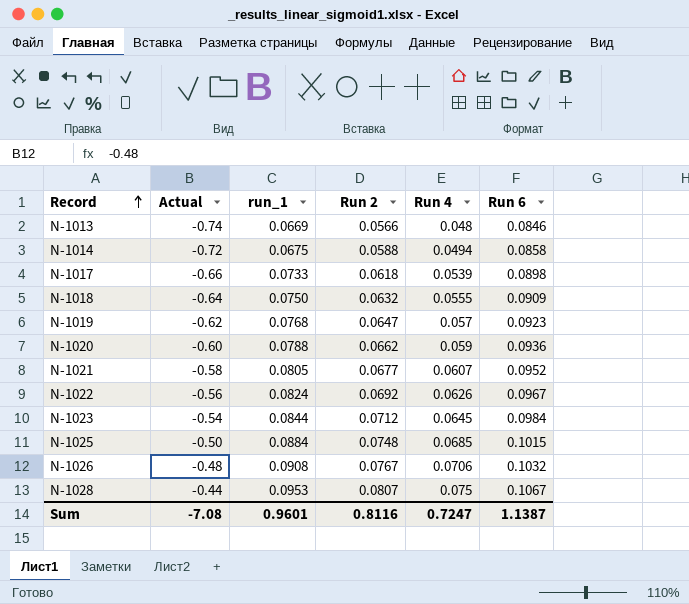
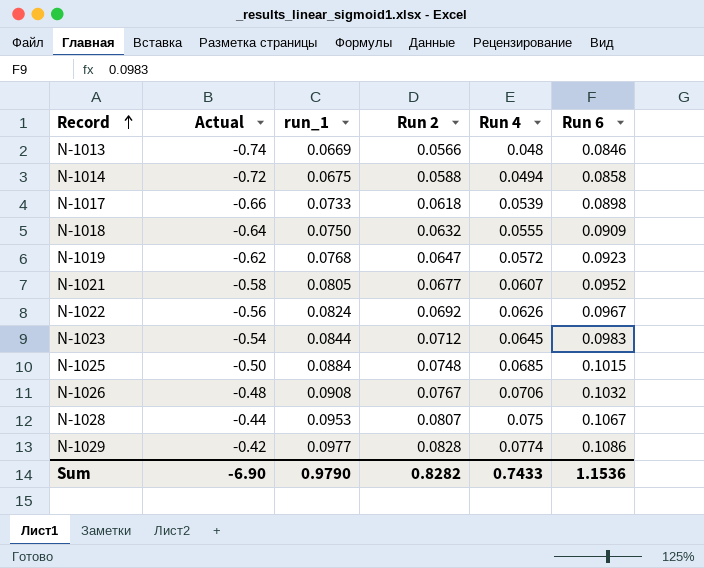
row N-1020: -0.60 | 0.0788 | 0.0662 | 0.059 | 0.0936 -> none
N-1019 | Run 4: 0.057 -> 0.0572
N-1023 | Run 6: 0.0984 -> 0.0983
row N-1029: none -> -0.42 | 0.0977 | 0.0828 | 0.0774 | 0.1086
Sum | Actual: -7.08 -> -6.90
Sum | run_1: 0.9601 -> 0.9790
Sum | Run 2: 0.8116 -> 0.8282
Sum | Run 4: 0.7247 -> 0.7433
Sum | Run 6: 1.1387 -> 1.1536

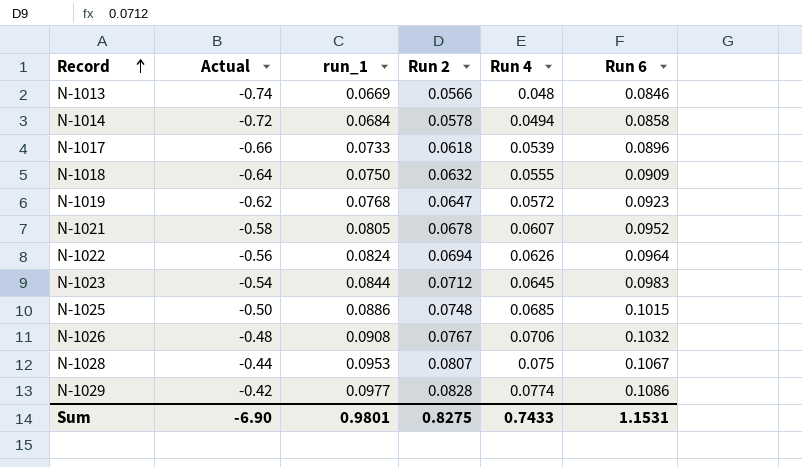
N-1014 | run_1: 0.0675 -> 0.0684
N-1014 | Run 2: 0.0588 -> 0.0578
N-1017 | Run 6: 0.0898 -> 0.0896
N-1021 | Run 2: 0.0677 -> 0.0678
N-1022 | Run 2: 0.0692 -> 0.0694
N-1022 | Run 6: 0.0967 -> 0.0964
N-1025 | run_1: 0.0884 -> 0.0886
Sum | run_1: 0.9790 -> 0.9801
Sum | Run 2: 0.8282 -> 0.8275
Sum | Run 6: 1.1536 -> 1.1531

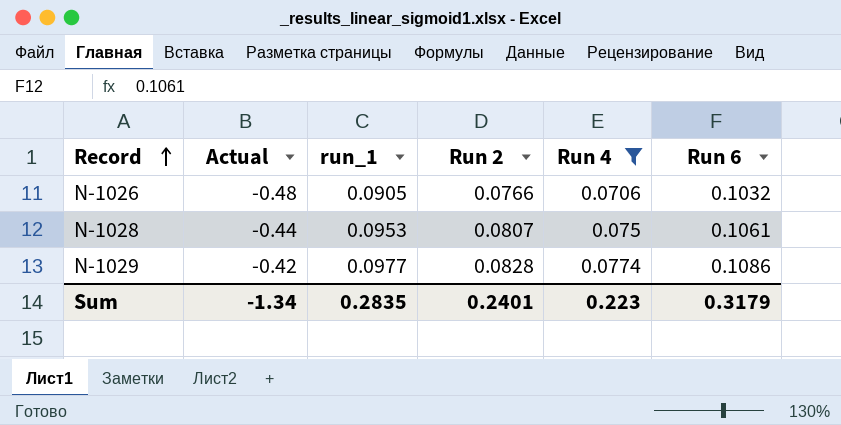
filter: none -> Run 4 >= 0.0706
N-1026 | run_1: 0.0908 -> 0.0905
N-1026 | Run 2: 0.0767 -> 0.0766
N-1028 | Run 6: 0.1067 -> 0.1061
Sum | Actual: -6.90 -> -1.34
Sum | run_1: 0.9801 -> 0.2835
Sum | Run 2: 0.8275 -> 0.2401
Sum | Run 4: 0.7433 -> 0.223
Sum | Run 6: 1.1531 -> 0.3179

